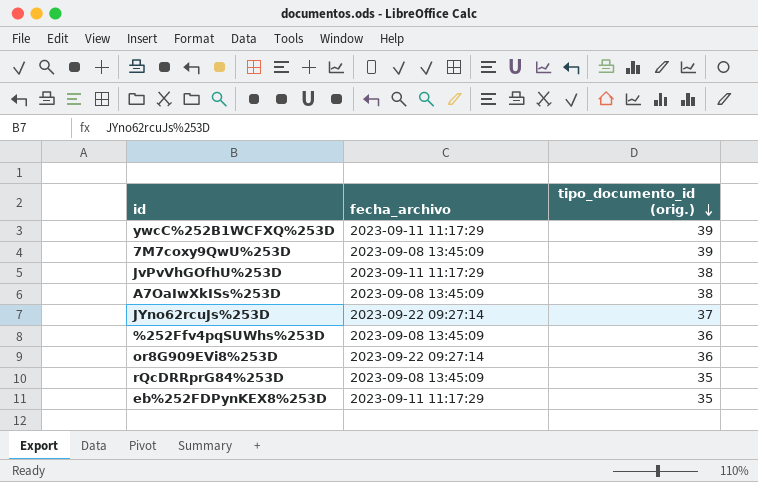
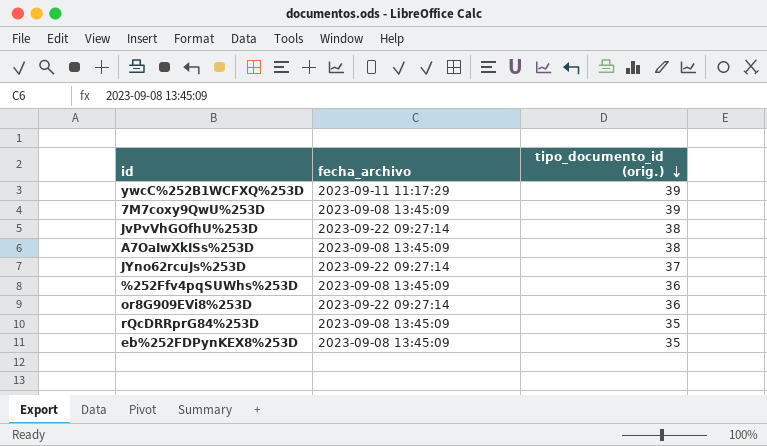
JvPvVhGOfhU%253D | fecha_archivo: 2023-09-11 11:17:29 -> 2023-09-22 09:27:14
eb%252FDPynKEX8%253D | fecha_archivo: 2023-09-11 11:17:29 -> 2023-09-08 13:45:09

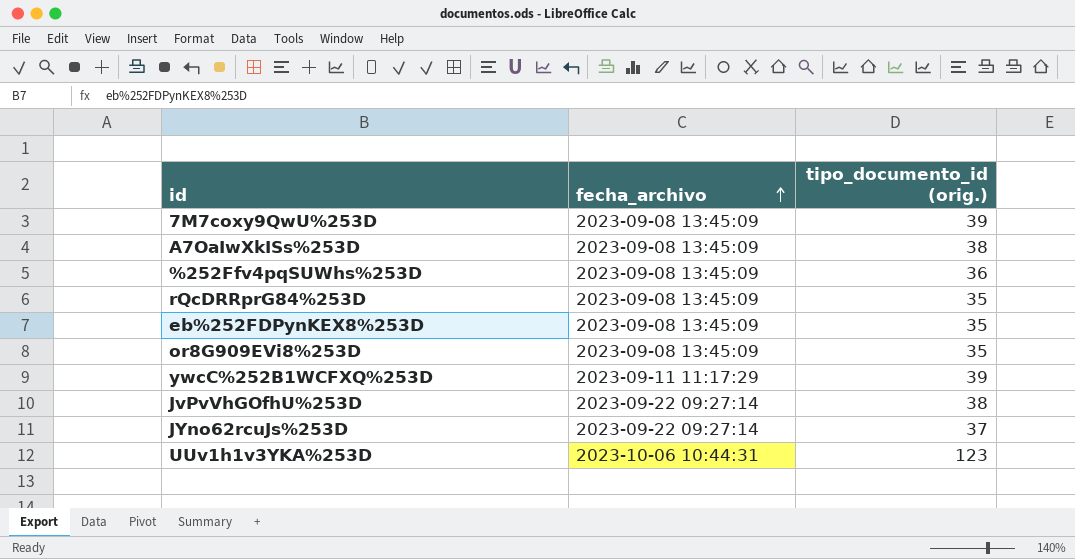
row order: tipo_documento_id (orig.) descending -> fecha_archivo ascending
or8G909EVi8%253D | fecha_archivo: 2023-09-22 09:27:14 -> 2023-09-08 13:45:09
or8G909EVi8%253D | tipo_documento_id (orig.): 36 -> 35
row UUv1h1v3YKA%253D: none -> 2023-10-06 10:44:31 | 123

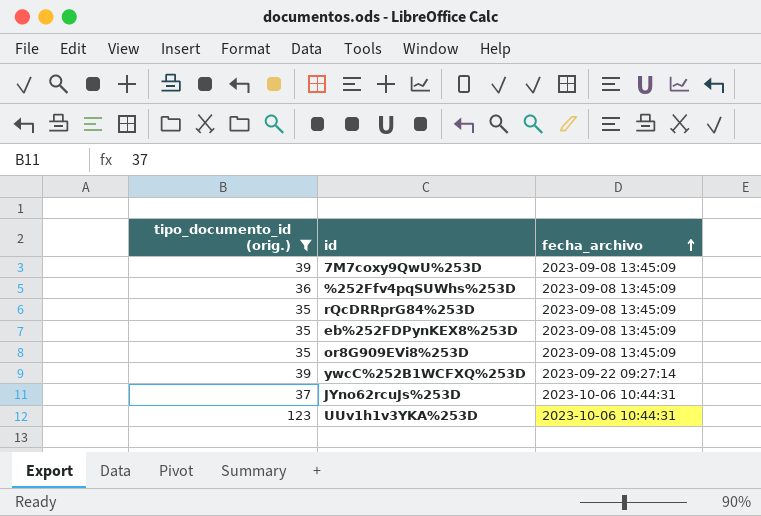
filter: none -> tipo_documento_id (orig.) != 38
column tipo_documento_id (orig.) | position: 3 -> 1
ywcC%252B1WCFXQ%253D | fecha_archivo: 2023-09-11 11:17:29 -> 2023-09-22 09:27:14
JYno62rcuJs%253D | fecha_archivo: 2023-09-22 09:27:14 -> 2023-10-06 10:44:31

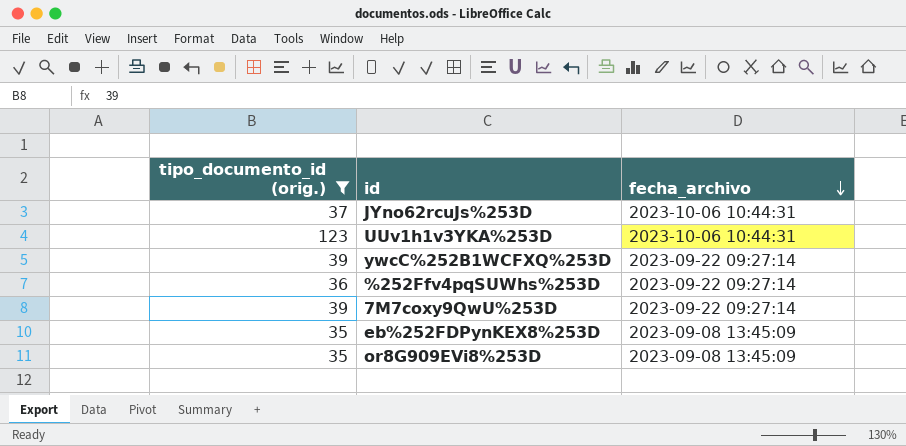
row order: fecha_archivo ascending -> fecha_archivo descending
row rQcDRRprG84%253D: 35 | 2023-09-08 13:45:09 -> none
%252Ffv4pqSUWhs%253D | fecha_archivo: 2023-09-08 13:45:09 -> 2023-09-22 09:27:14
7M7coxy9QwU%253D | fecha_archivo: 2023-09-08 13:45:09 -> 2023-09-22 09:27:14

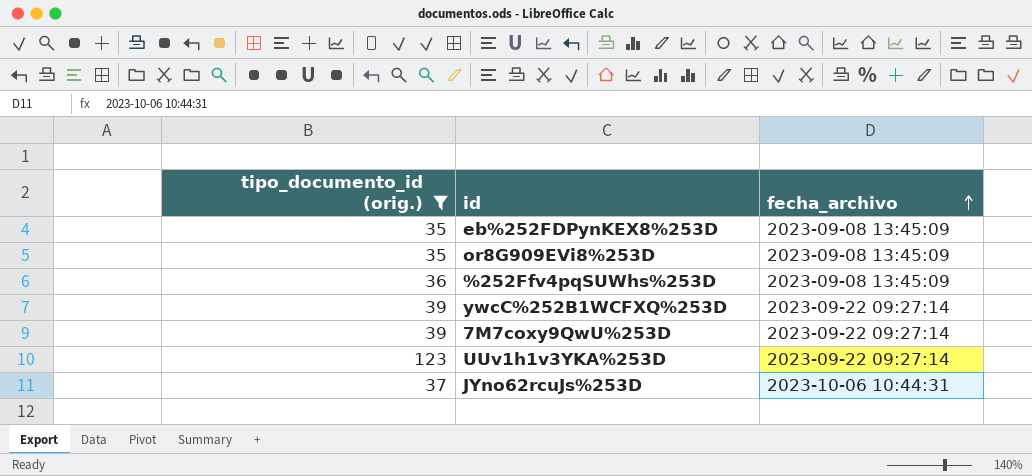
row order: fecha_archivo descending -> fecha_archivo ascending
%252Ffv4pqSUWhs%253D | fecha_archivo: 2023-09-22 09:27:14 -> 2023-09-08 13:45:09
UUv1h1v3YKA%253D | fecha_archivo: 2023-10-06 10:44:31 -> 2023-09-22 09:27:14

